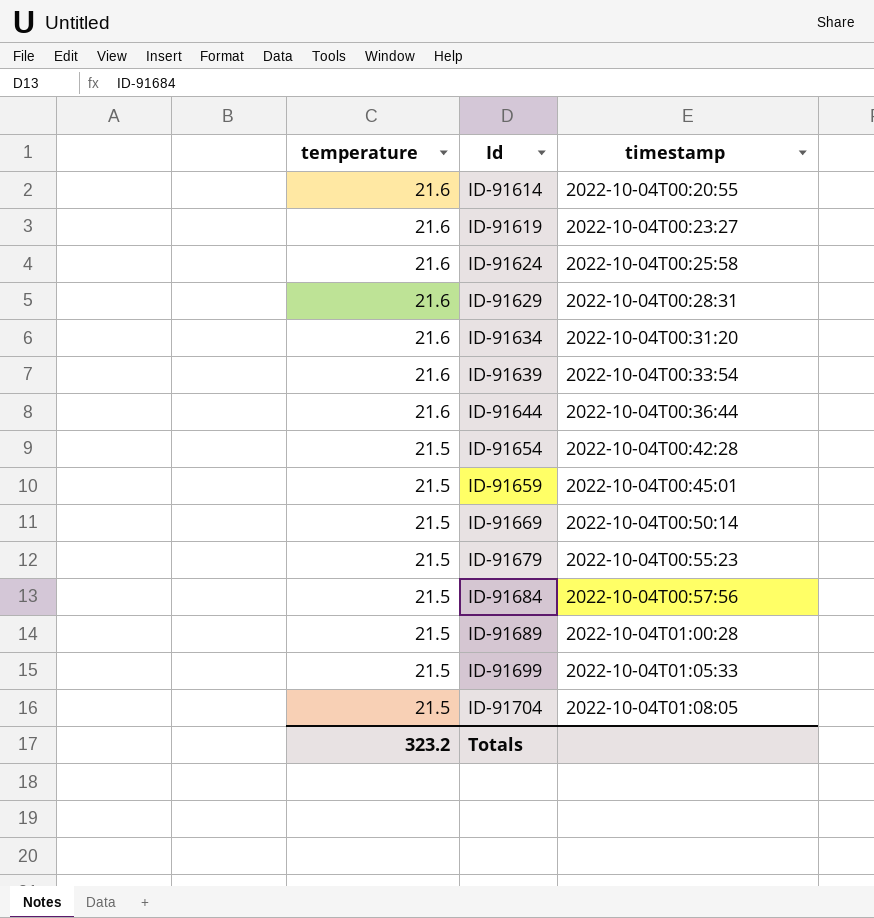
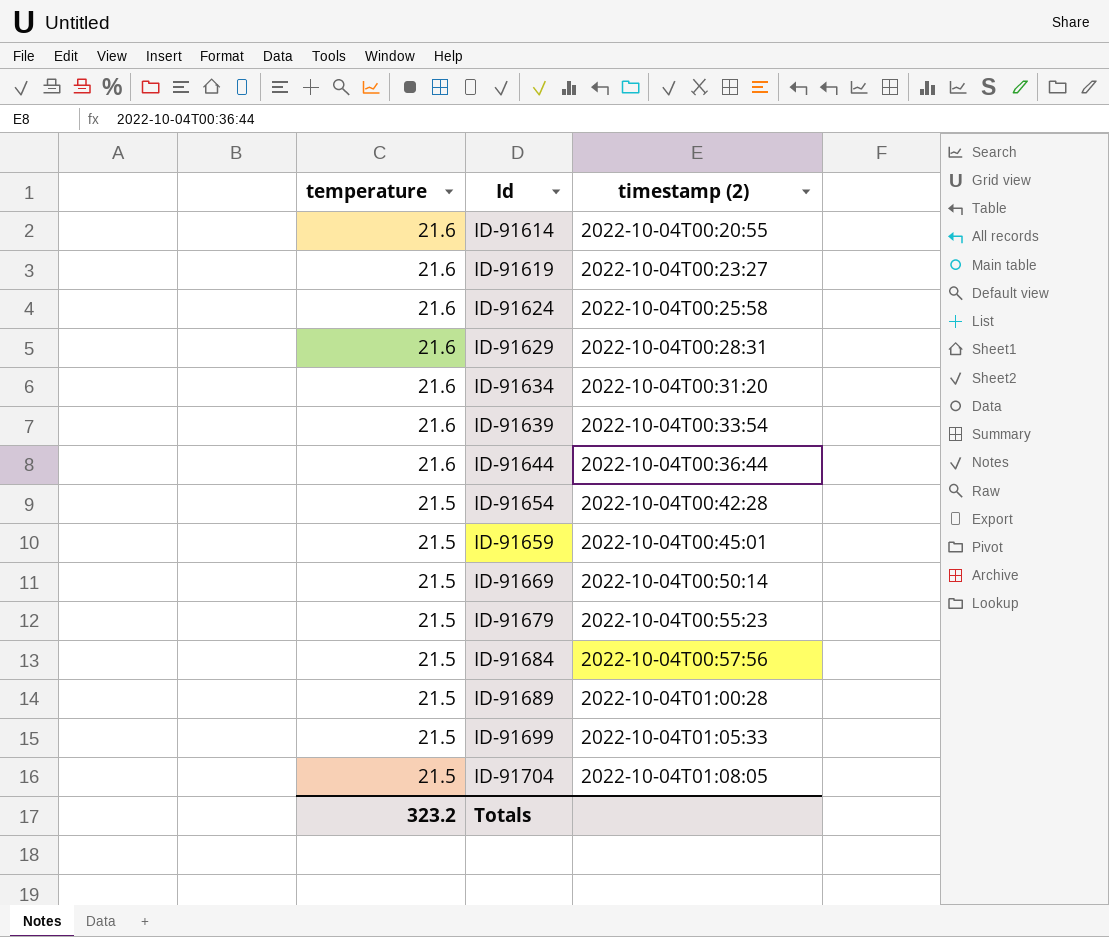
column name: timestamp -> timestamp (2)

